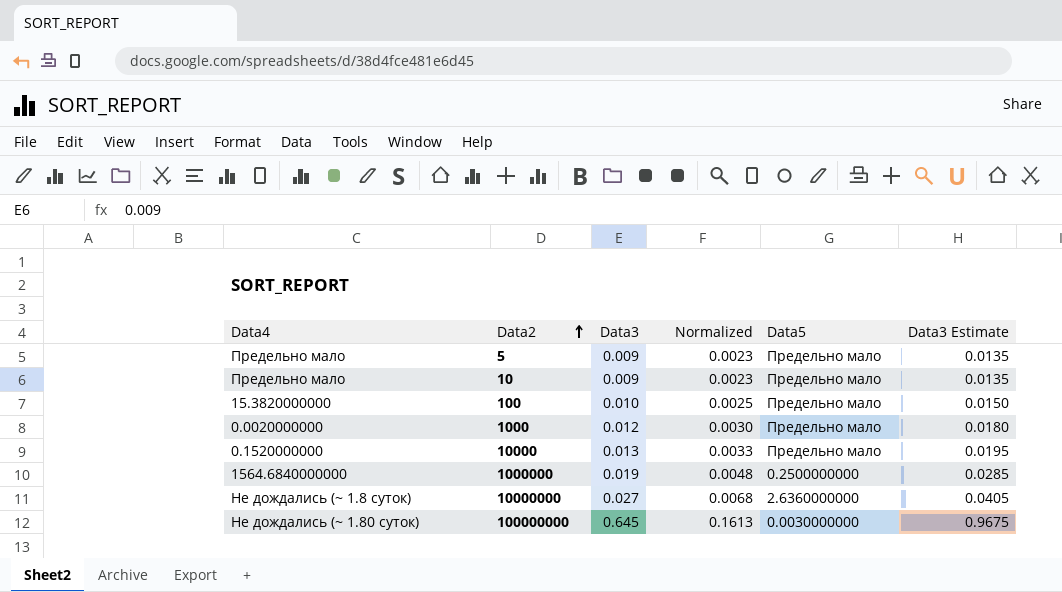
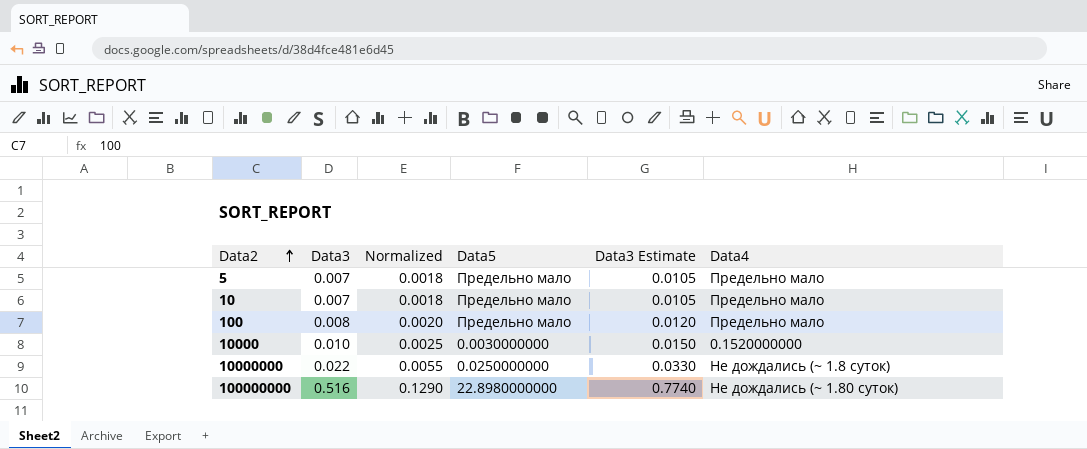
column Data4 | position: 1 -> 6
row 1000: 0.0020000000 | 0.012 | 0.0030 | Предельно мало | 0.0180 -> none
row 1000000: 1564.6840000000 | 0.019 | 0.0048 | 0.2500000000 | 0.0285 -> none
5 | Data3: 0.009 -> 0.007
5 | Normalized: 0.0023 -> 0.0018
5 | Data3 Estimate: 0.0135 -> 0.0105
10 | Data3: 0.009 -> 0.007
10 | Normalized: 0.0023 -> 0.0018
10 | Data3 Estimate: 0.0135 -> 0.0105
100 | Data3: 0.010 -> 0.008
100 | Normalized: 0.0025 -> 0.0020
100 | Data3 Estimate: 0.0150 -> 0.0120
100 | Data4: 15.3820000000 -> Предельно мало
10000 | Data3: 0.013 -> 0.010
10000 | Normalized: 0.0033 -> 0.0025
10000 | Data5: Предельно мало -> 0.0030000000
10000 | Data3 Estimate: 0.0195 -> 0.0150
10000000 | Data3: 0.027 -> 0.022
10000000 | Normalized: 0.0068 -> 0.0055
10000000 | Data5: 2.6360000000 -> 0.0250000000
10000000 | Data3 Estimate: 0.0405 -> 0.0330
100000000 | Data3: 0.645 -> 0.516
100000000 | Normalized: 0.1613 -> 0.1290
100000000 | Data5: 0.0030000000 -> 22.8980000000
100000000 | Data3 Estimate: 0.9675 -> 0.7740

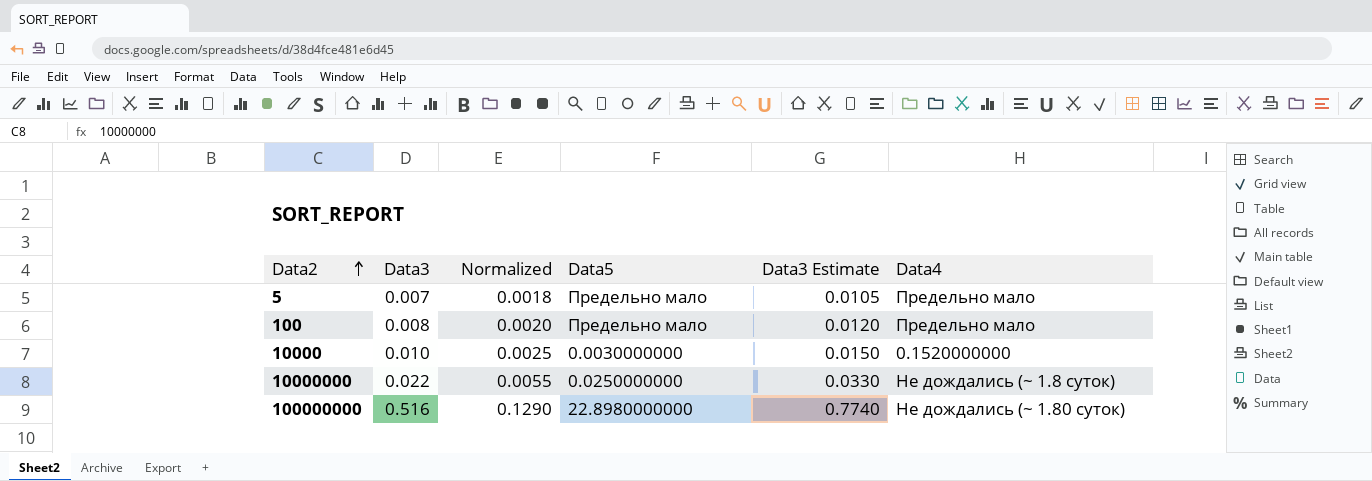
row 10: 0.007 | 0.0018 | Предельно мало | 0.0105 | Предельно мало -> none

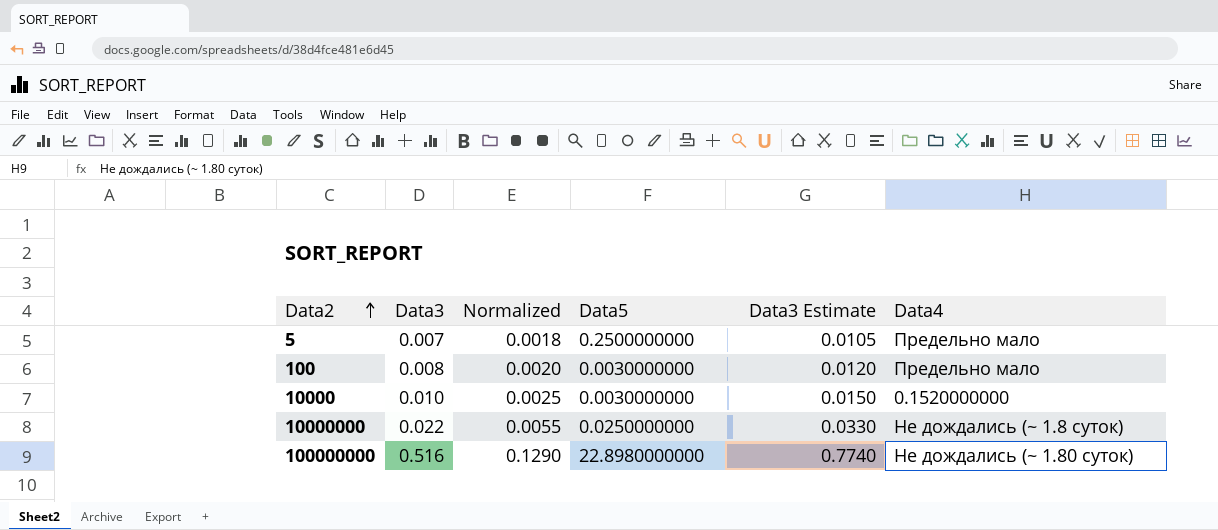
5 | Data5: Предельно мало -> 0.2500000000
100 | Data5: Предельно мало -> 0.0030000000

